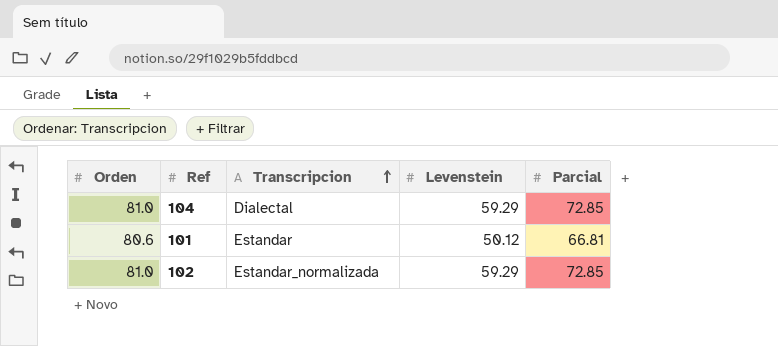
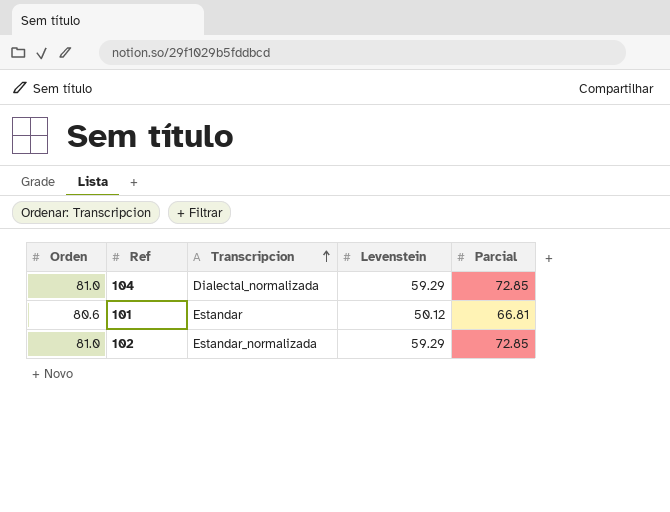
104 | Transcripcion: Dialectal -> Dialectal_normalizada

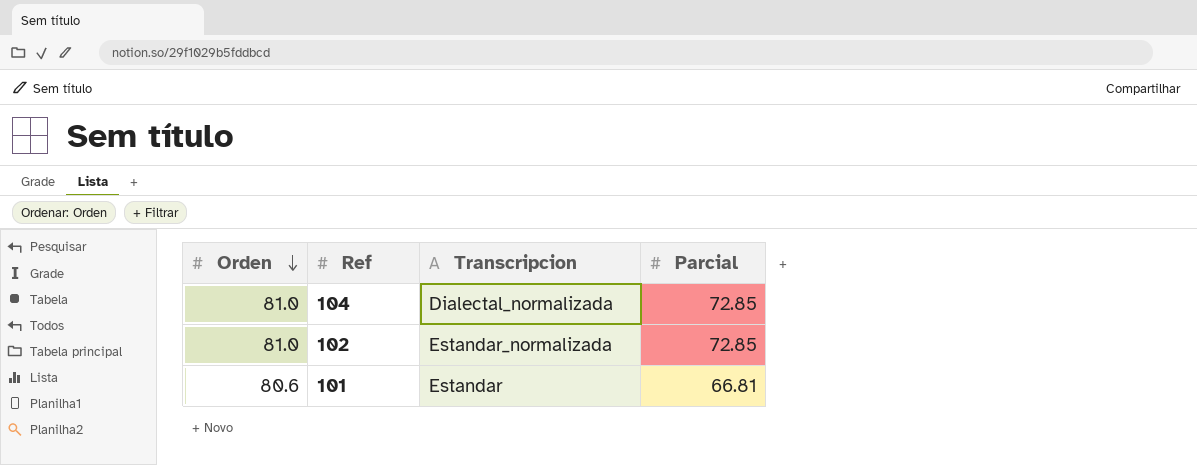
row order: Transcripcion ascending -> Orden descending
column Levenstein | position: 4 -> none

